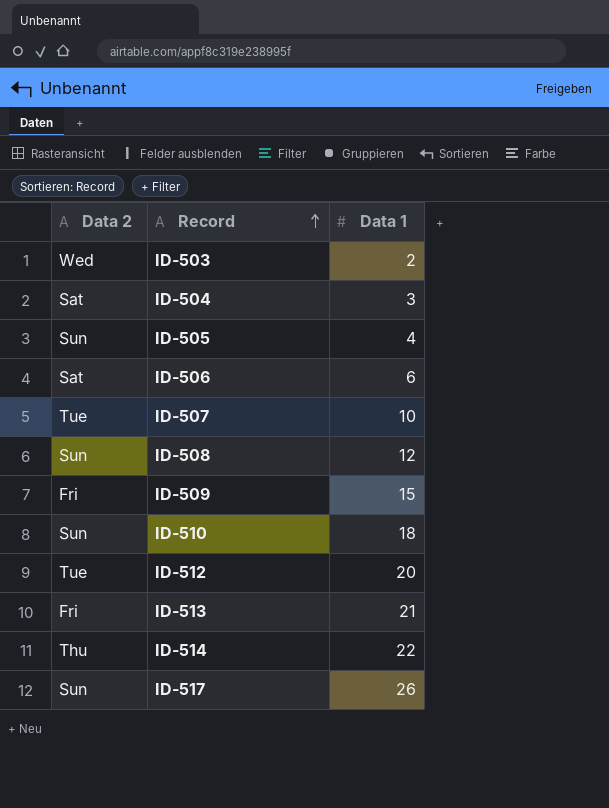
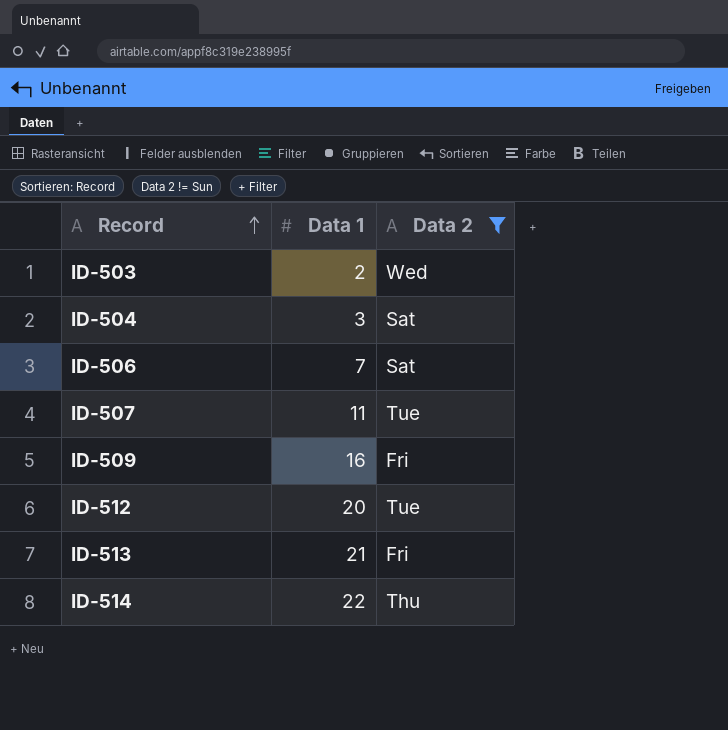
filter: none -> Data 2 != Sun
column Data 2 | position: 1 -> 3
ID-506 | Data 1: 6 -> 7
ID-507 | Data 1: 10 -> 11
ID-509 | Data 1: 15 -> 16

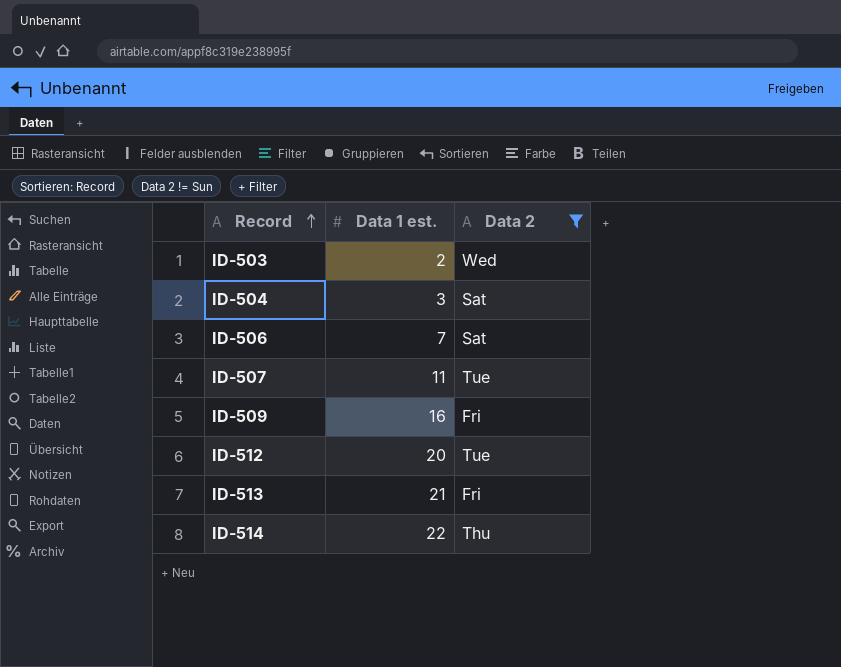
column name: Data 1 -> Data 1 est.

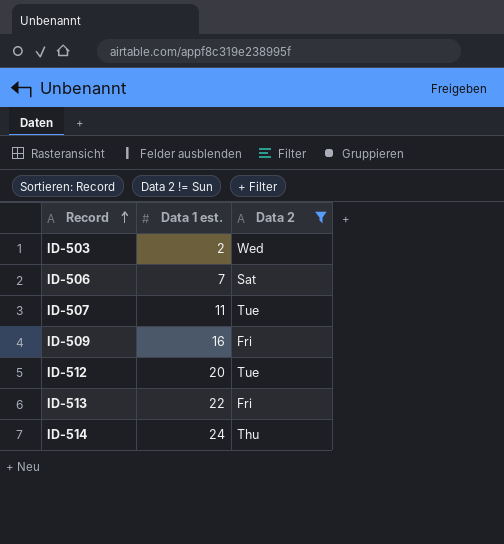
row ID-504: 3 | Sat -> none
ID-513 | Data 1 est.: 21 -> 22
ID-514 | Data 1 est.: 22 -> 24

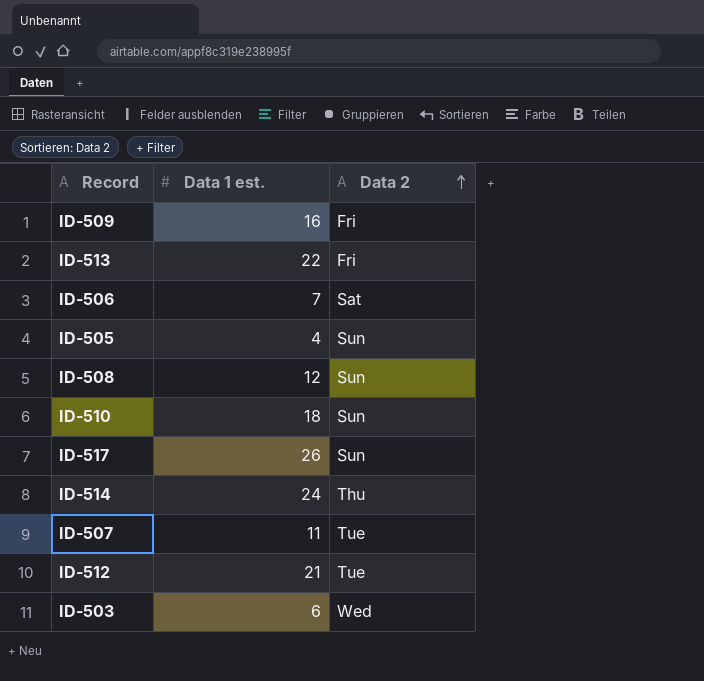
filter: Data 2 != Sun -> none
row order: Record ascending -> Data 2 ascending
ID-512 | Data 1 est.: 20 -> 21
ID-503 | Data 1 est.: 2 -> 6

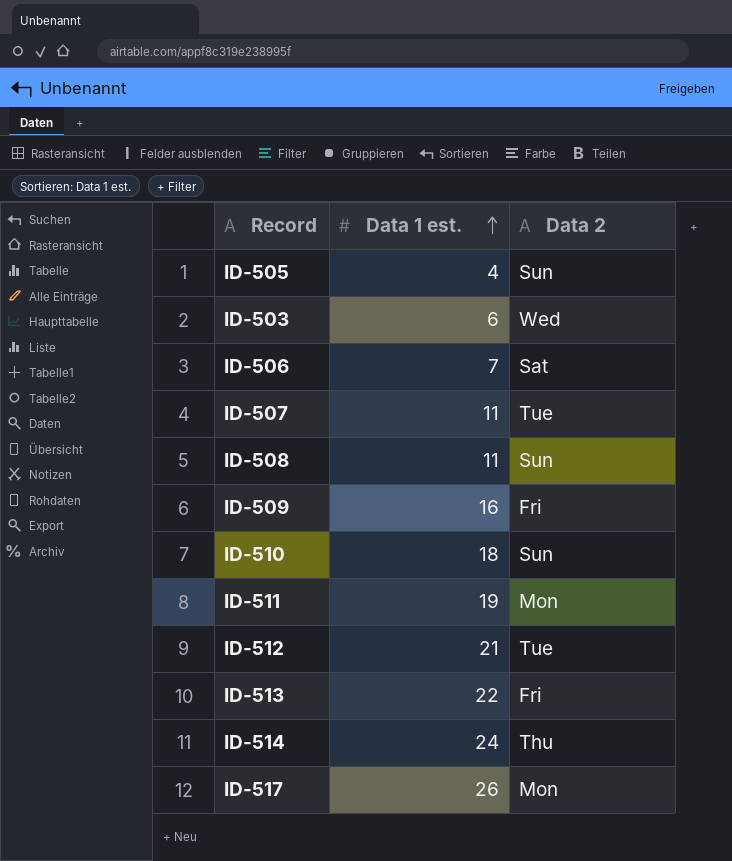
row order: Data 2 ascending -> Data 1 est. ascending
ID-508 | Data 1 est.: 12 -> 11
row ID-511: none -> 19 | Mon
ID-517 | Data 2: Sun -> Mon

